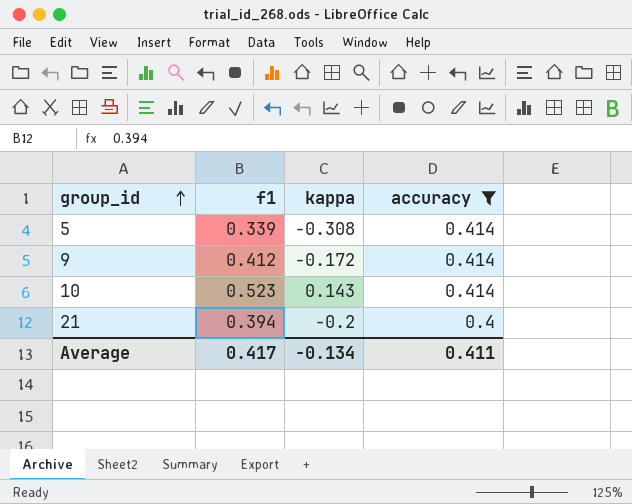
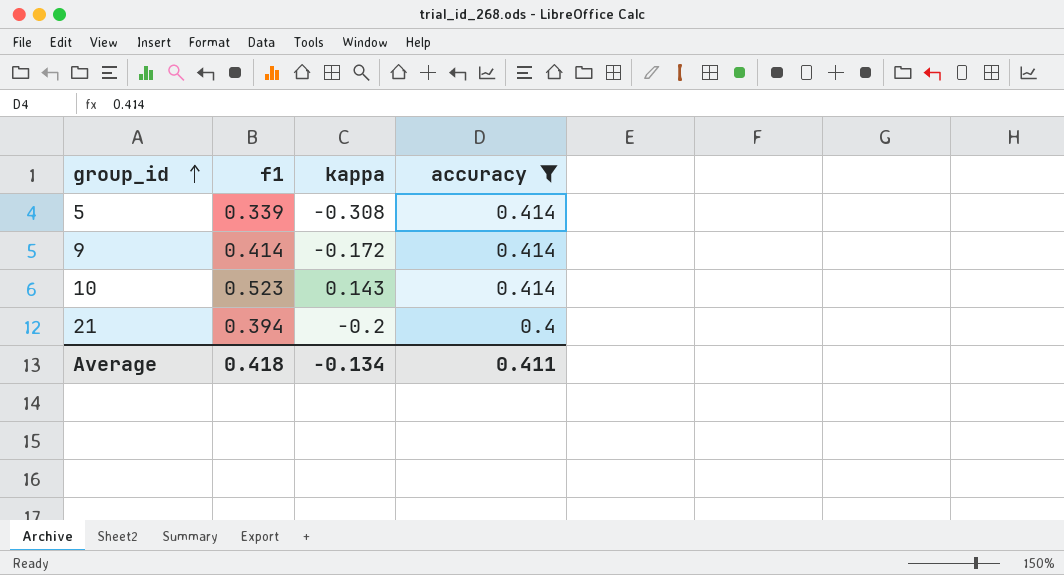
9 | f1: 0.412 -> 0.414
Average | f1: 0.417 -> 0.418

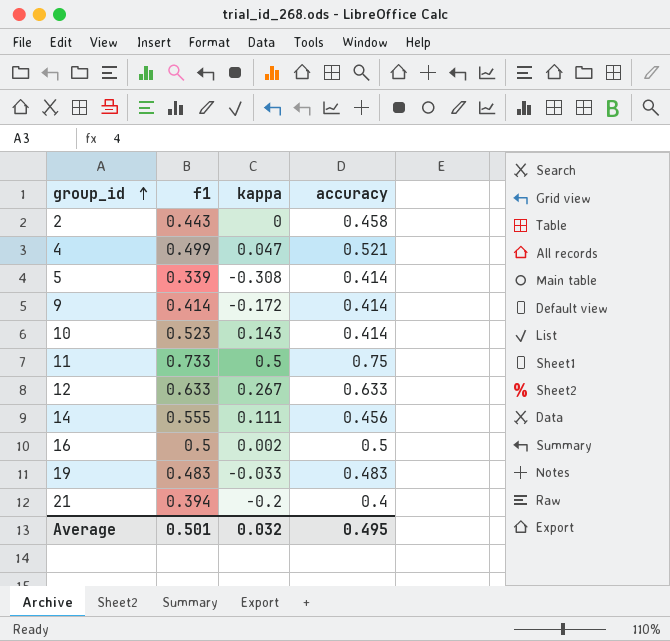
filter: accuracy <= 0.414 -> none
Average | f1: 0.418 -> 0.501
Average | kappa: -0.134 -> 0.032
Average | accuracy: 0.411 -> 0.495

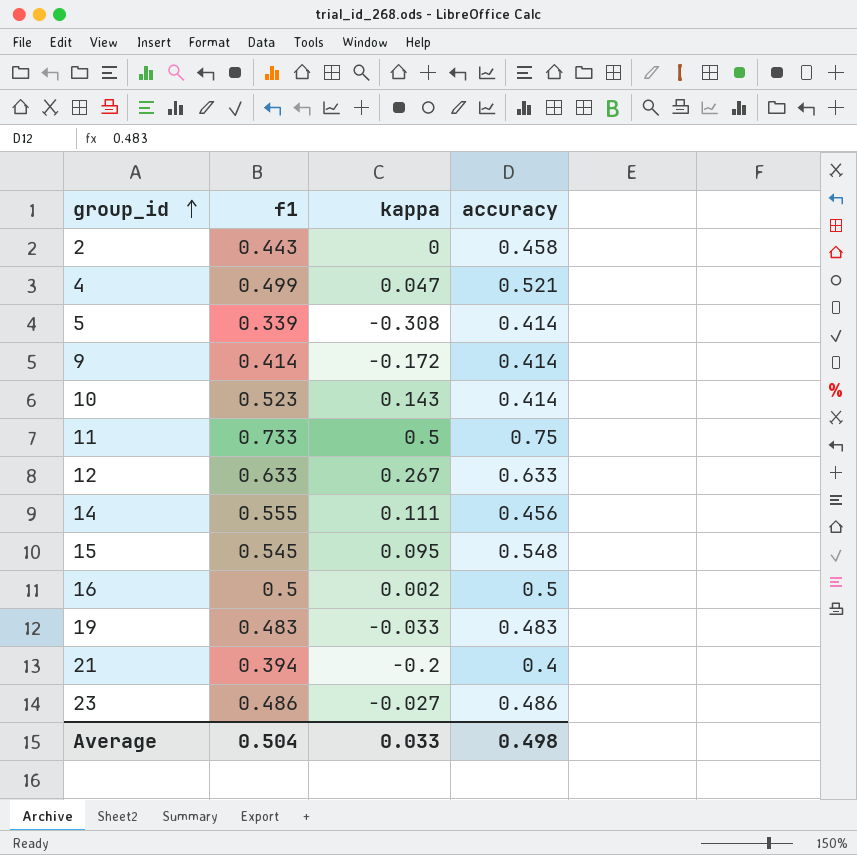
row 15: none -> 0.545 | 0.095 | 0.548
row 23: none -> 0.486 | -0.027 | 0.486
Average | f1: 0.501 -> 0.504
Average | kappa: 0.032 -> 0.033
Average | accuracy: 0.495 -> 0.498

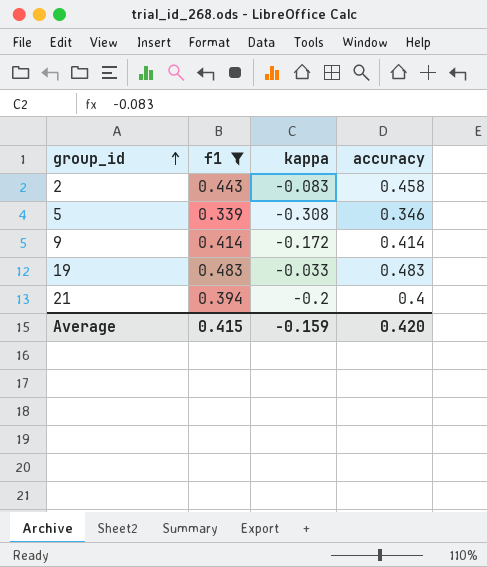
filter: none -> f1 <= 0.483
2 | kappa: 0 -> -0.083
5 | accuracy: 0.414 -> 0.346
Average | f1: 0.504 -> 0.415
Average | kappa: 0.033 -> -0.159
Average | accuracy: 0.498 -> 0.420

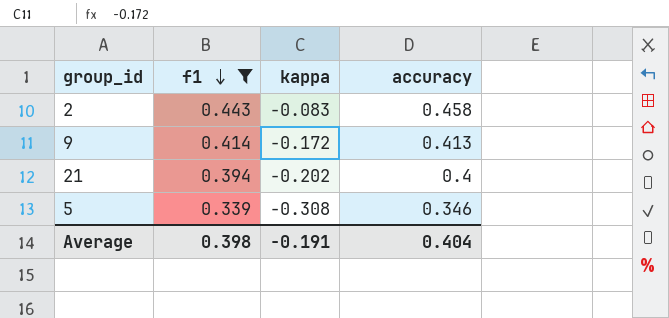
row order: group_id ascending -> f1 descending
row 19: 0.483 | -0.033 | 0.483 -> none
9 | accuracy: 0.414 -> 0.413
21 | kappa: -0.2 -> -0.202
Average | f1: 0.415 -> 0.398
Average | kappa: -0.159 -> -0.191
Average | accuracy: 0.420 -> 0.404

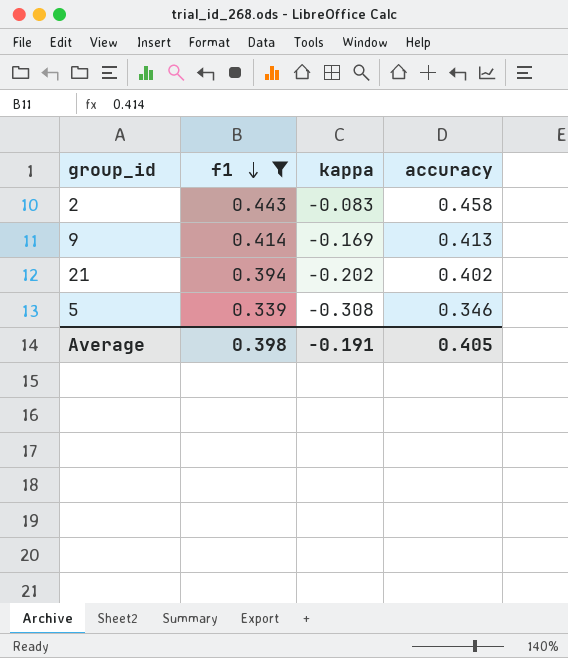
9 | kappa: -0.172 -> -0.169
21 | accuracy: 0.4 -> 0.402
Average | accuracy: 0.404 -> 0.405

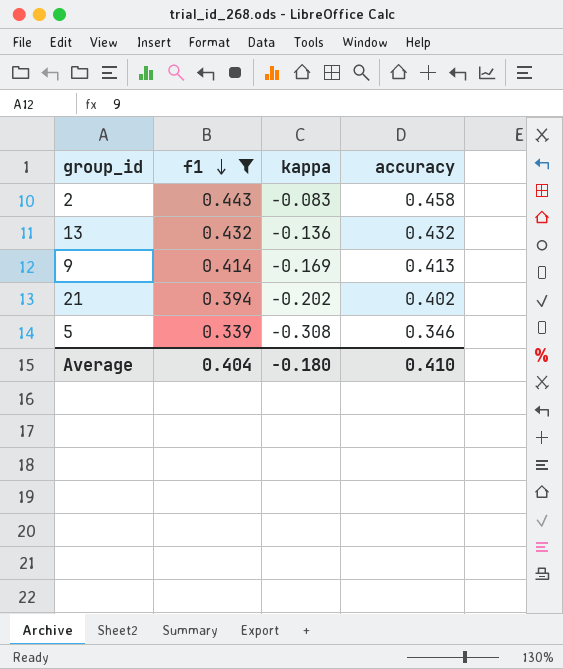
row 13: none -> 0.432 | -0.136 | 0.432
Average | f1: 0.398 -> 0.404
Average | kappa: -0.191 -> -0.180
Average | accuracy: 0.405 -> 0.410

